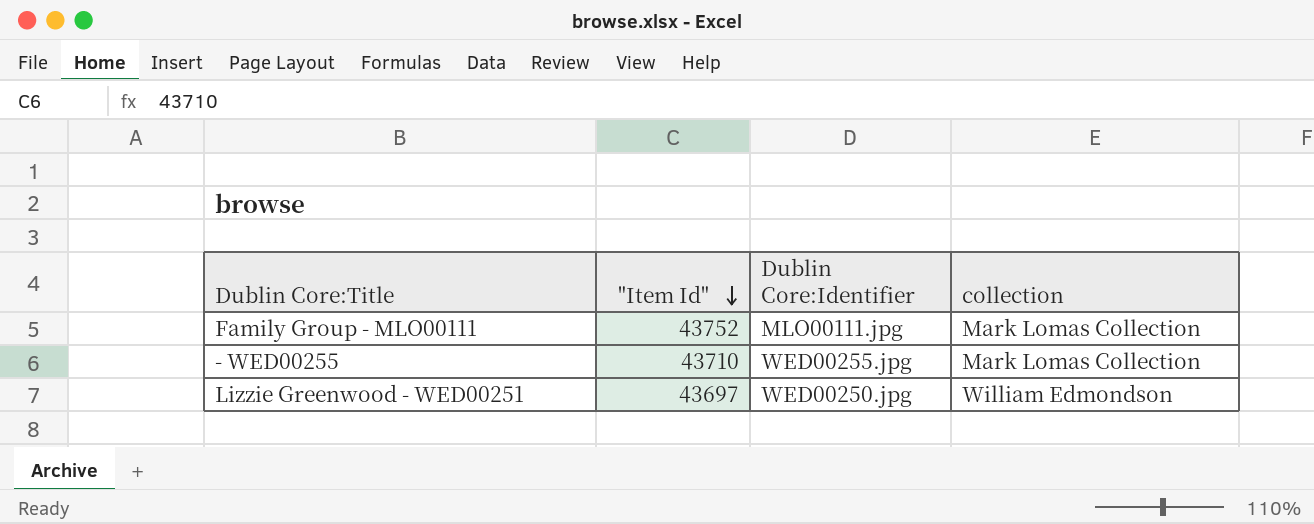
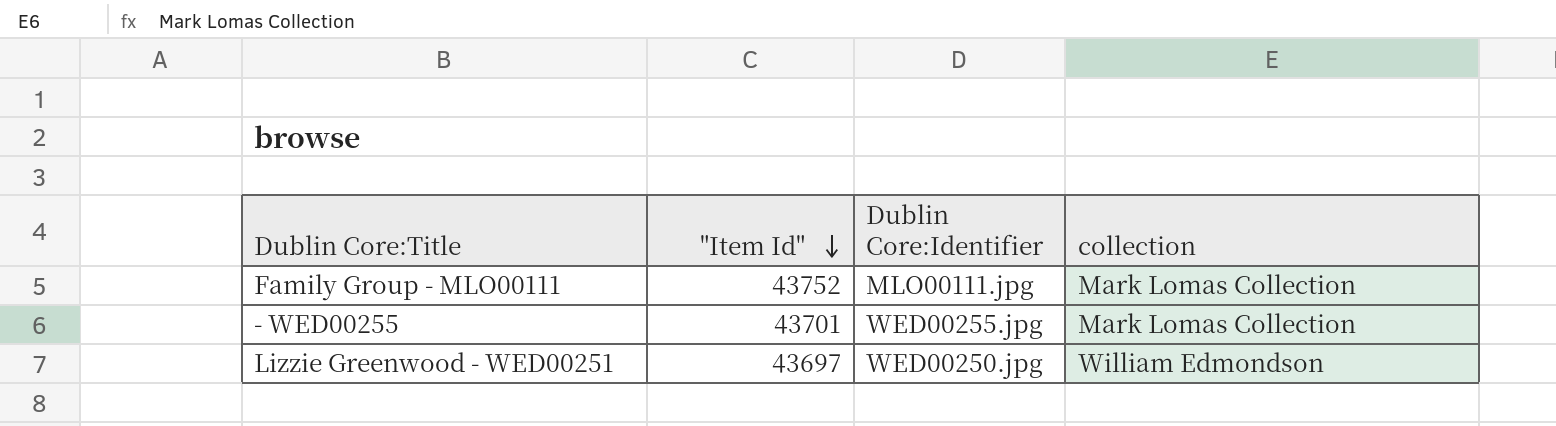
- WED00255 | "Item Id": 43710 -> 43701

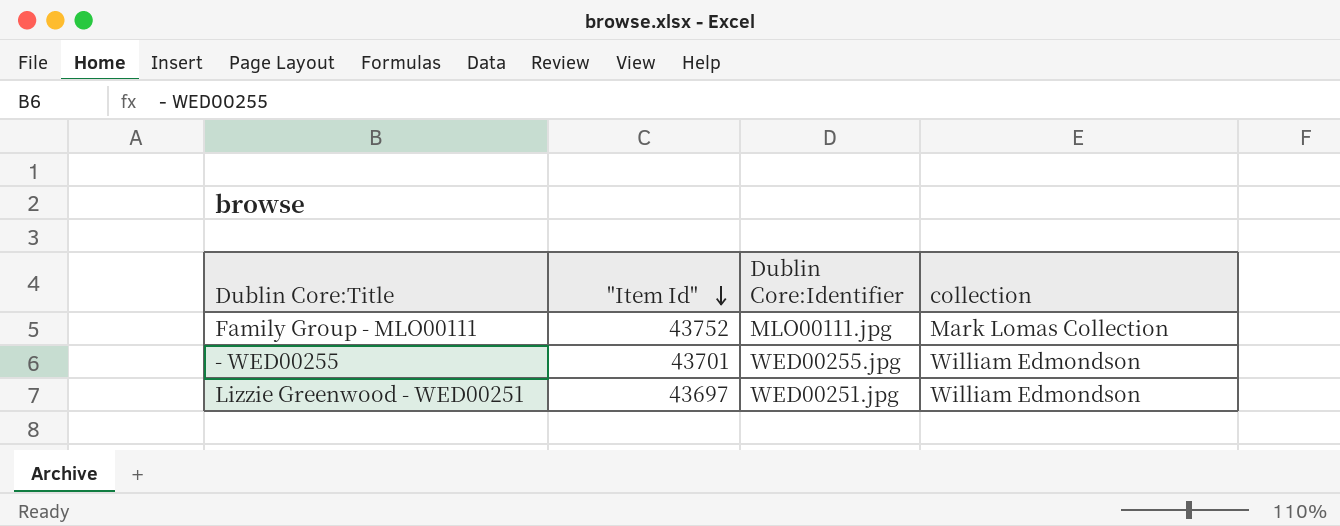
- WED00255 | collection: Mark Lomas Collection -> William Edmondson
Lizzie Greenwood - WED00251 | Dublin Core:Identifier: WED00250.jpg -> WED00251.jpg

